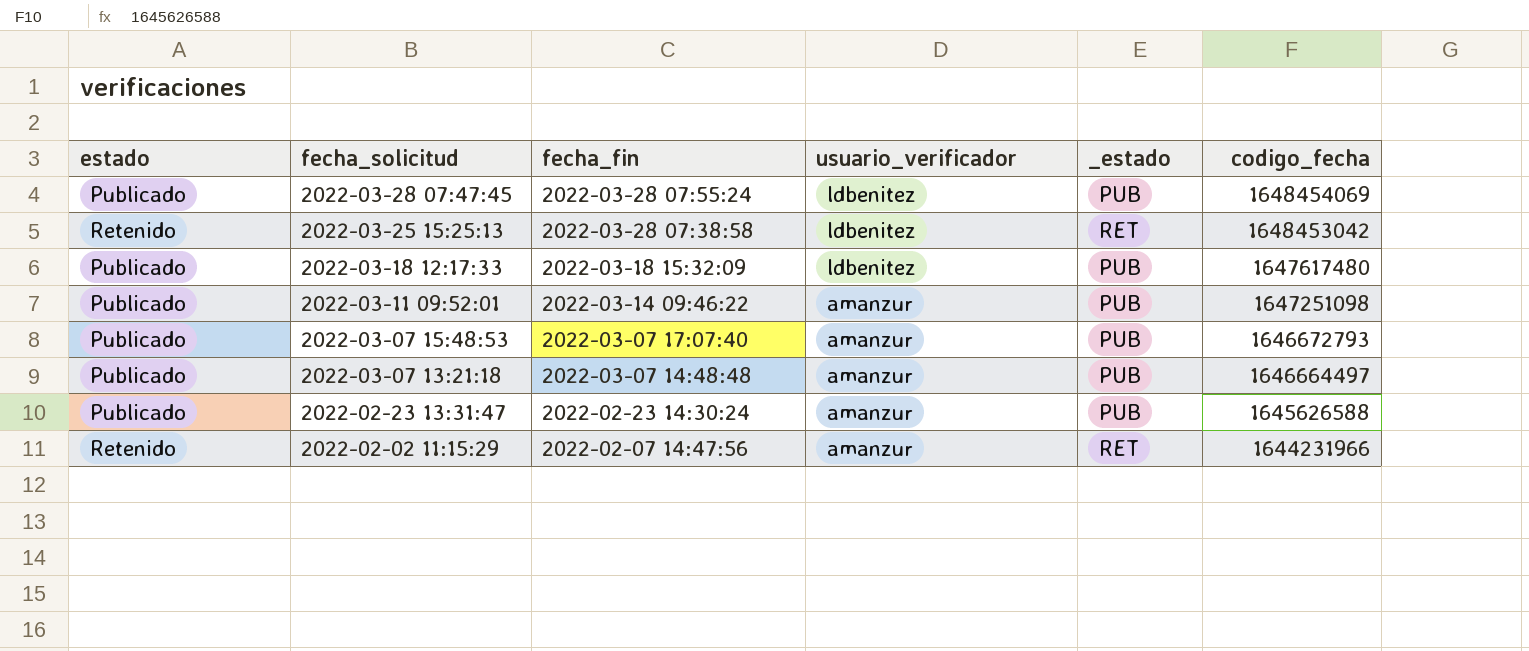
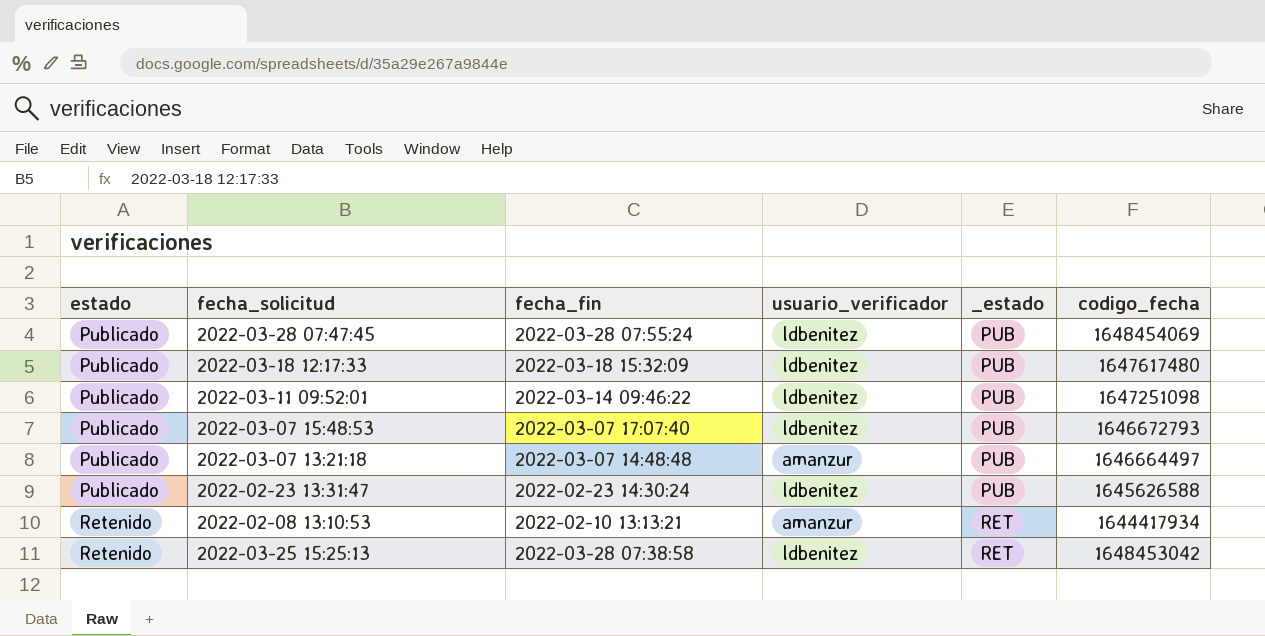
row order: fecha_solicitud descending -> estado ascending
row 2022-02-02 11:15:29: Retenido | 2022-02-07 14:47:56 | amanzur | RET | 1644231966 -> none
2022-03-11 09:52:01 | usuario_verificador: amanzur -> ldbenitez
2022-03-07 15:48:53 | usuario_verificador: amanzur -> ldbenitez
2022-02-23 13:31:47 | usuario_verificador: amanzur -> ldbenitez
row 2022-02-08 13:10:53: none -> Retenido | 2022-02-10 13:13:21 | amanzur | RET | 1644417934

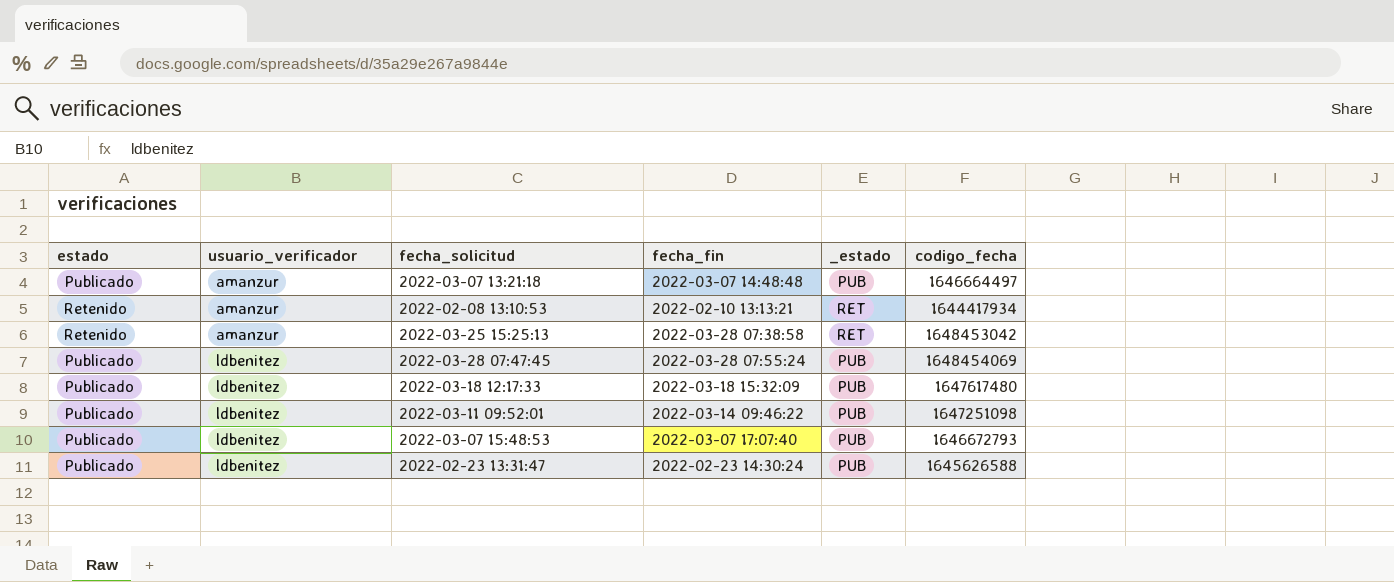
row order: estado ascending -> usuario_verificador ascending
column usuario_verificador | position: 4 -> 2
2022-03-25 15:25:13 | usuario_verificador: ldbenitez -> amanzur

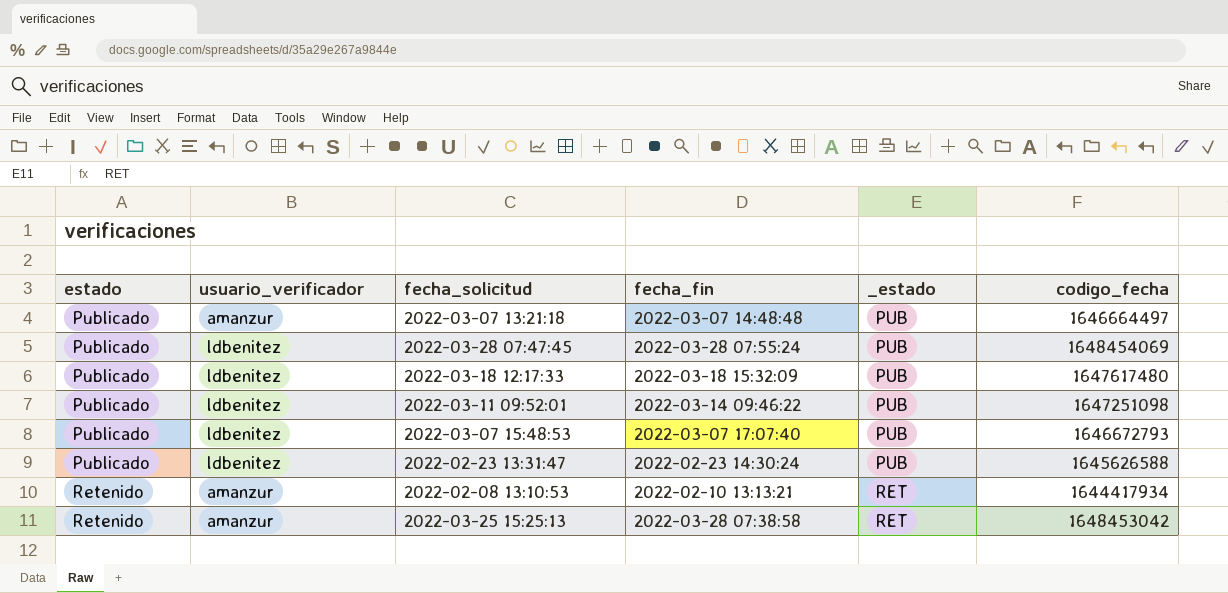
row order: usuario_verificador ascending -> estado ascending

